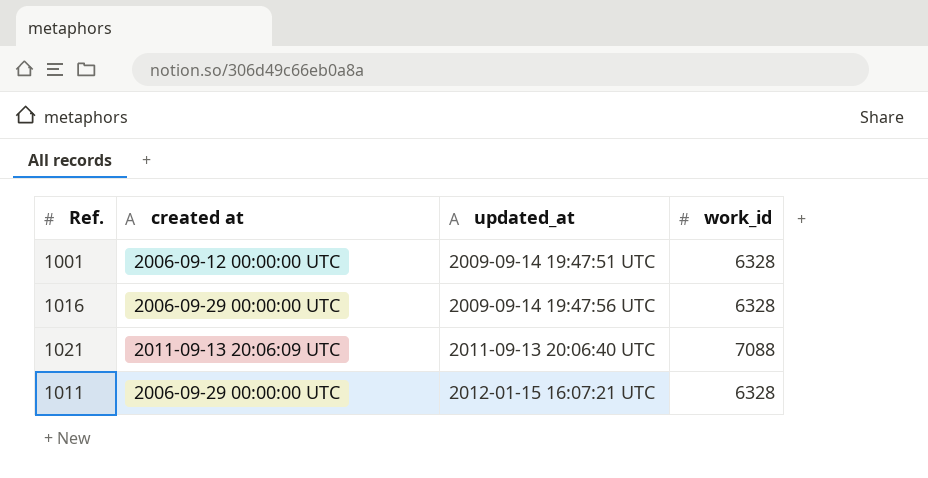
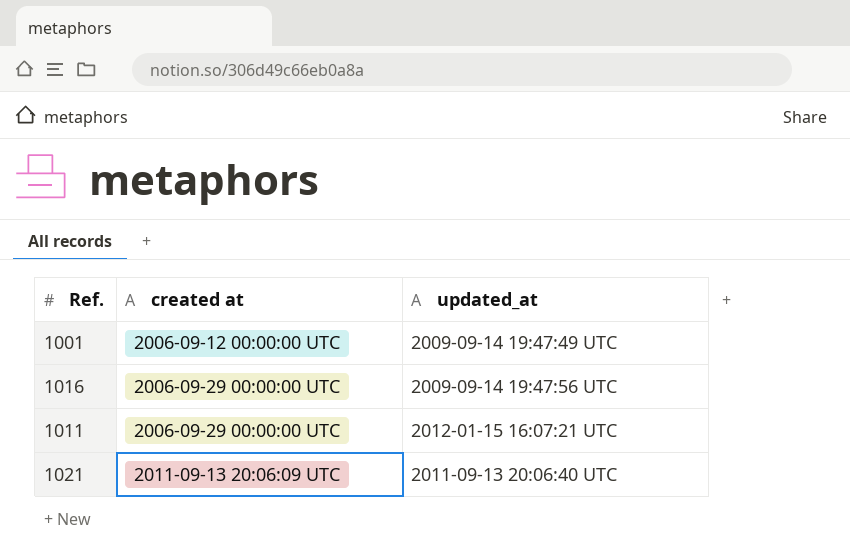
row order: updated_at ascending -> created at ascending
column work_id | position: 4 -> none
1001 | updated_at: 2009-09-14 19:47:51 UTC -> 2009-09-14 19:47:49 UTC

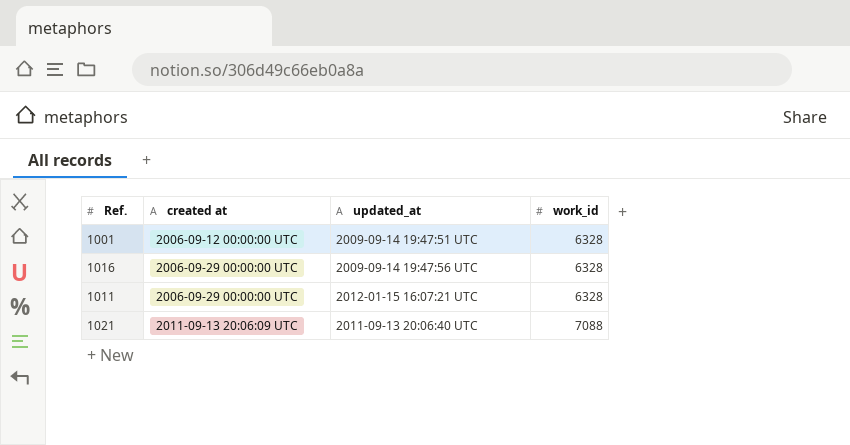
column work_id | position: none -> 4
1001 | updated_at: 2009-09-14 19:47:49 UTC -> 2009-09-14 19:47:51 UTC

